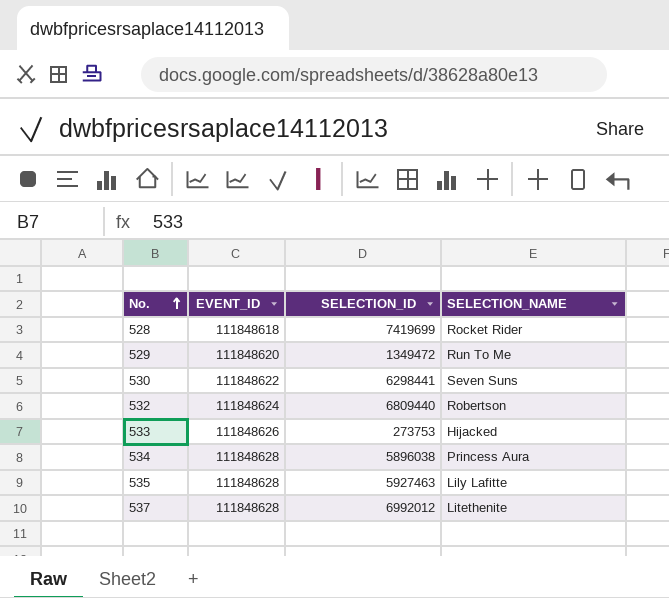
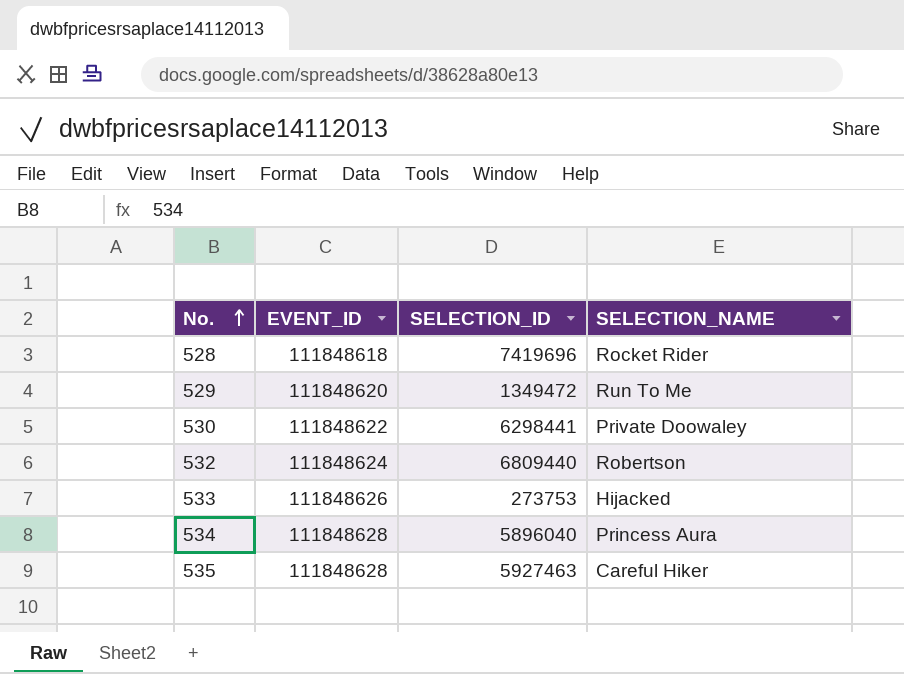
row 537: 111848628 | 6992012 | Litethenite -> none
528 | SELECTION_ID: 7419699 -> 7419696
530 | SELECTION_NAME: Seven Suns -> Private Doowaley
534 | SELECTION_ID: 5896038 -> 5896040
535 | SELECTION_NAME: Lily Lafitte -> Careful Hiker

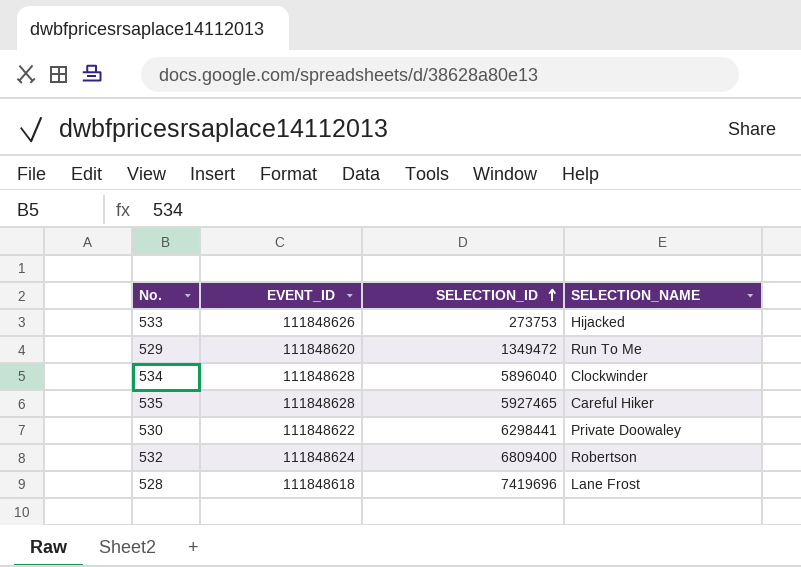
row order: No. ascending -> SELECTION_ID ascending
534 | SELECTION_NAME: Princess Aura -> Clockwinder
535 | SELECTION_ID: 5927463 -> 5927465
532 | SELECTION_ID: 6809440 -> 6809400
528 | SELECTION_NAME: Rocket Rider -> Lane Frost

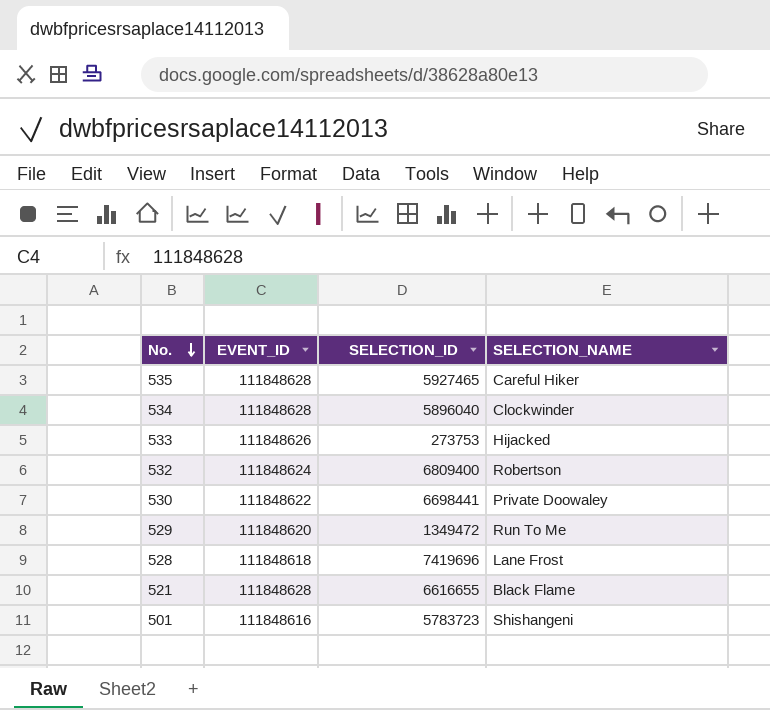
row order: SELECTION_ID ascending -> No. descending
530 | SELECTION_ID: 6298441 -> 6698441
row 521: none -> 111848628 | 6616655 | Black Flame
row 501: none -> 111848616 | 5783723 | Shishangeni

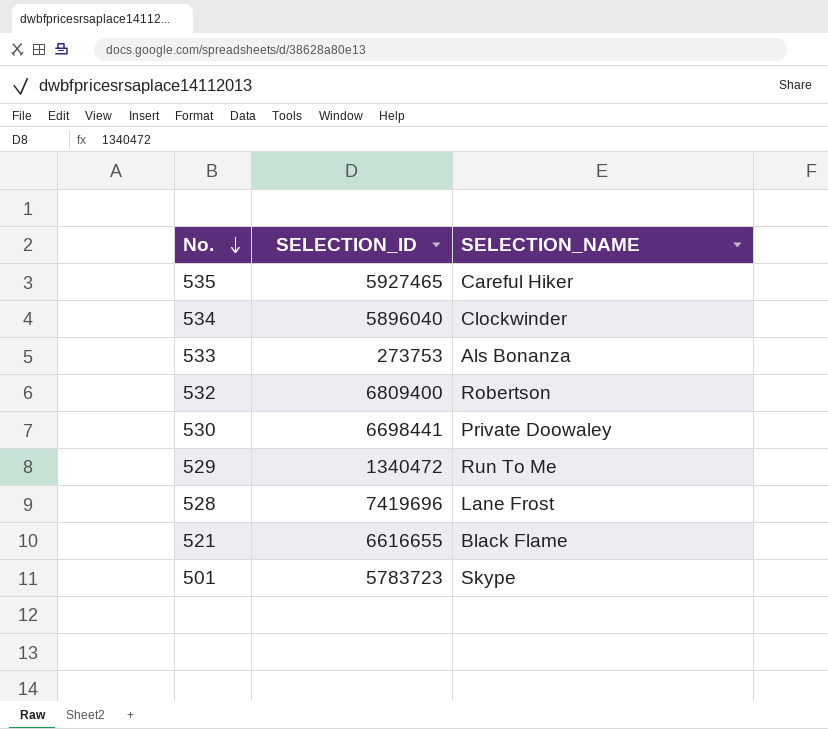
column EVENT_ID | position: 2 -> none
533 | SELECTION_NAME: Hijacked -> Als Bonanza
529 | SELECTION_ID: 1349472 -> 1340472
501 | SELECTION_NAME: Shishangeni -> Skype

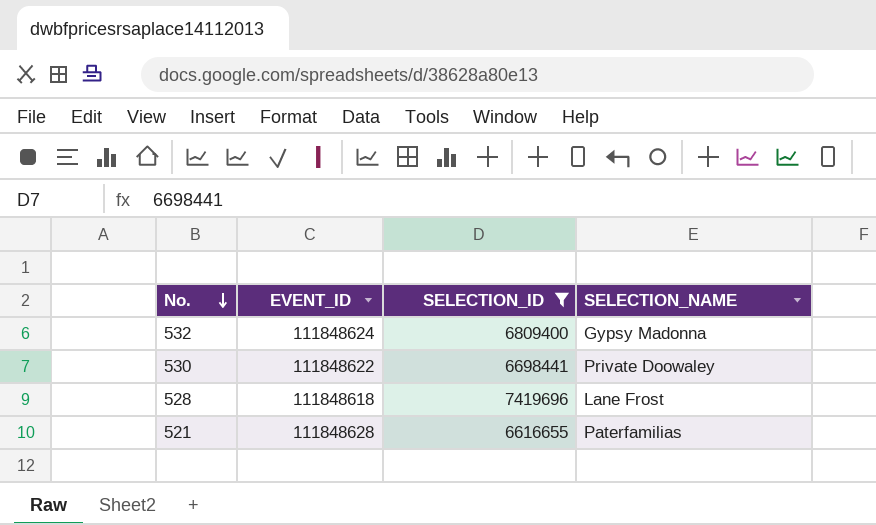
filter: none -> SELECTION_ID >= 6616655
column EVENT_ID | position: none -> 2
532 | SELECTION_NAME: Robertson -> Gypsy Madonna
521 | SELECTION_NAME: Black Flame -> Paterfamilias

